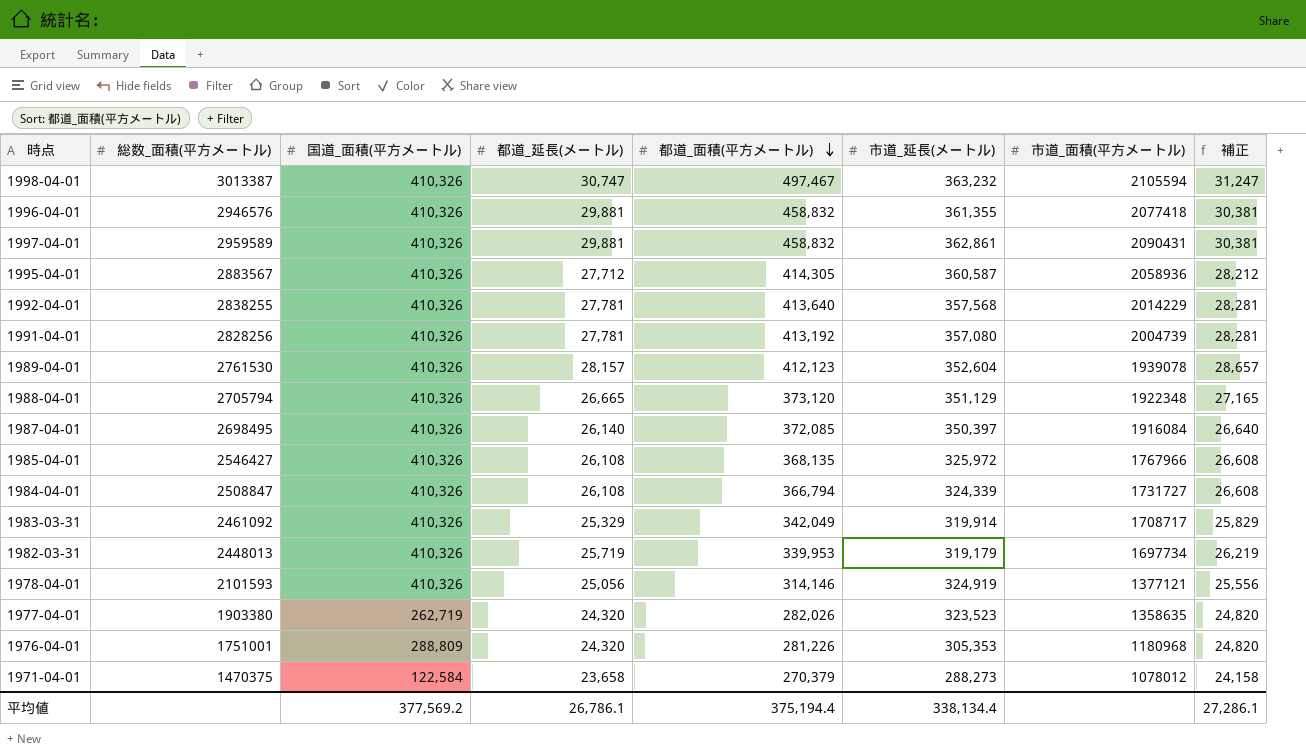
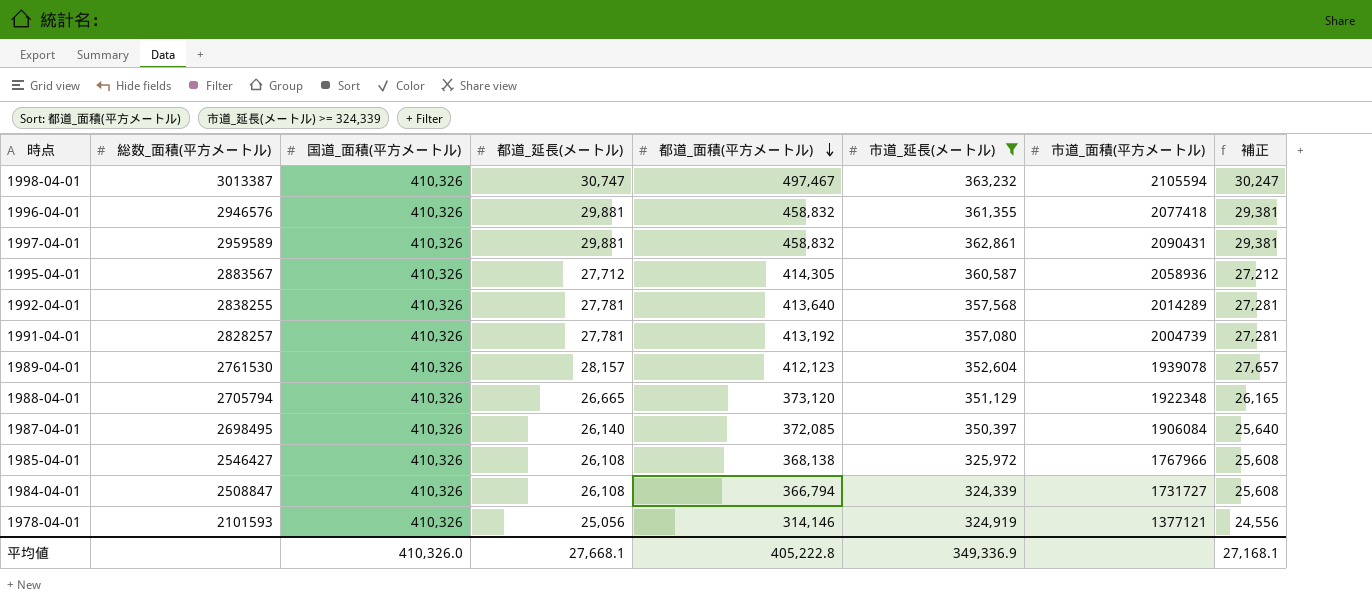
filter: none -> 市道_延長(メートル) >= 324,339
column 補正 | formula: [都道_延長(メートル)] + 500 -> [都道_延長(メートル)] - 500
1992-04-01 | 市道_面積(平方メートル): 2014229 -> 2014289
1991-04-01 | 総数_面積(平方メートル): 2828256 -> 2828257
1987-04-01 | 市道_面積(平方メートル): 1916084 -> 1906084
1985-04-01 | 都道_面積(平方メートル): 368,135 -> 368,138
平均値 | 国道_面積(平方メートル): 377,569.2 -> 410,326.0
平均値 | 都道_延長(メートル): 26,786.1 -> 27,668.1
平均値 | 都道_面積(平方メートル): 375,194.4 -> 405,222.8
平均値 | 市道_延長(メートル): 338,134.4 -> 349,336.9
平均値 | 補正: 27,286.1 -> 27,168.1

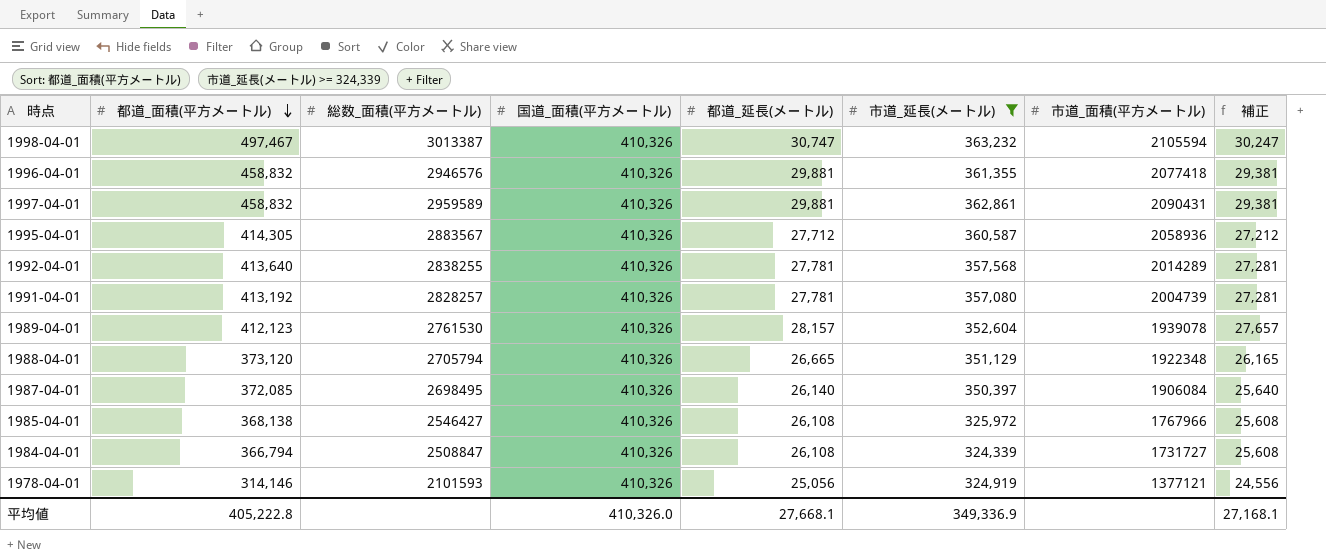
column 都道_面積(平方メートル) | position: 5 -> 2

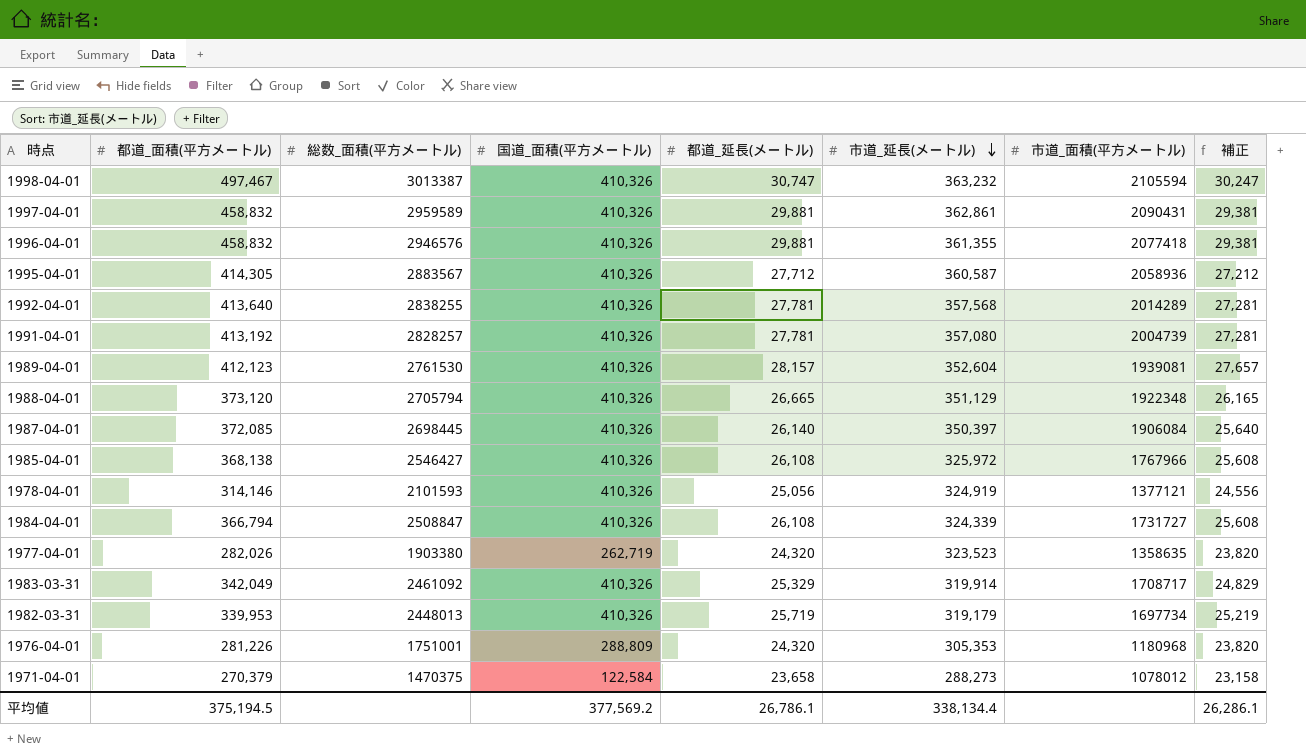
filter: 市道_延長(メートル) >= 324,339 -> none
row order: 都道_面積(平方メートル) descending -> 市道_延長(メートル) descending
1989-04-01 | 市道_面積(平方メートル): 1939078 -> 1939081
1987-04-01 | 総数_面積(平方メートル): 2698495 -> 2698445
平均値 | 都道_面積(平方メートル): 405,222.8 -> 375,194.5
平均値 | 国道_面積(平方メートル): 410,326.0 -> 377,569.2
平均値 | 都道_延長(メートル): 27,668.1 -> 26,786.1
平均値 | 市道_延長(メートル): 349,336.9 -> 338,134.4
平均値 | 補正: 27,168.1 -> 26,286.1

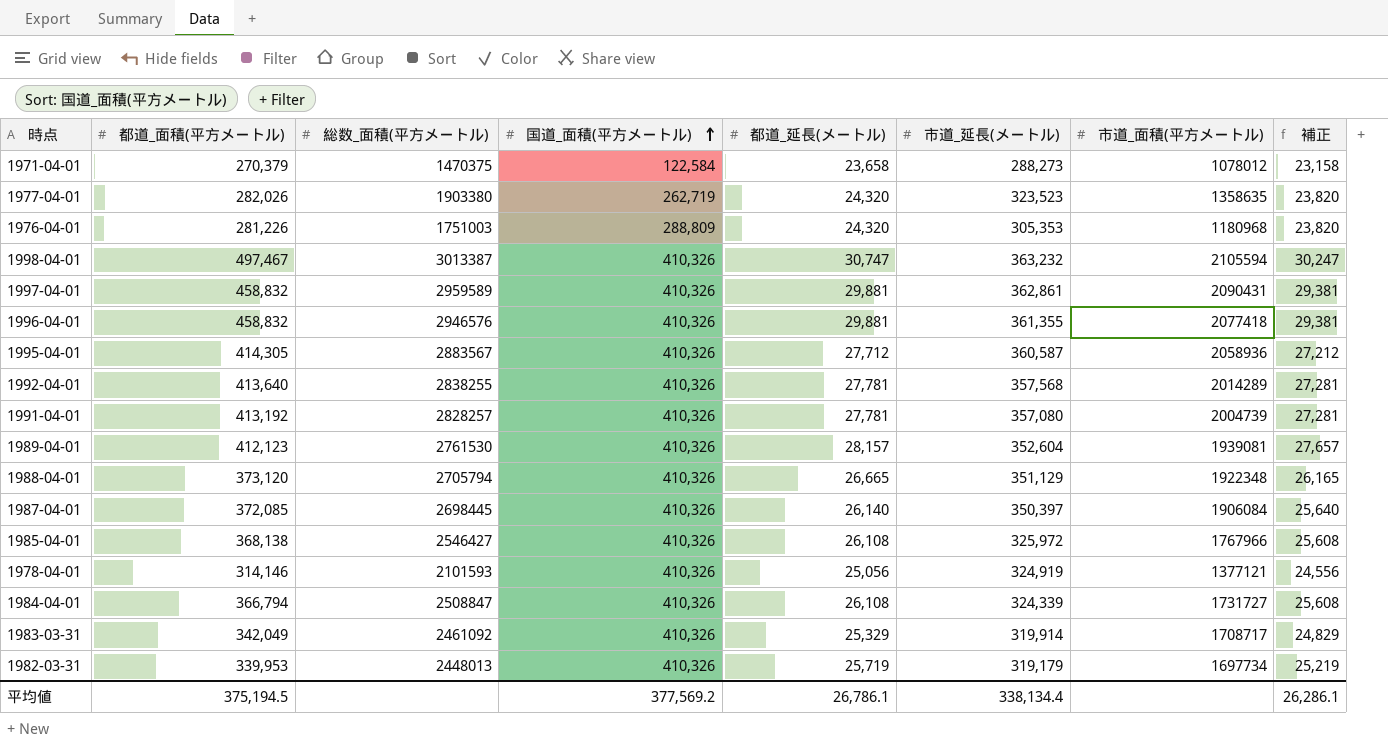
row order: 市道_延長(メートル) descending -> 国道_面積(平方メートル) ascending
1976-04-01 | 総数_面積(平方メートル): 1751001 -> 1751003

